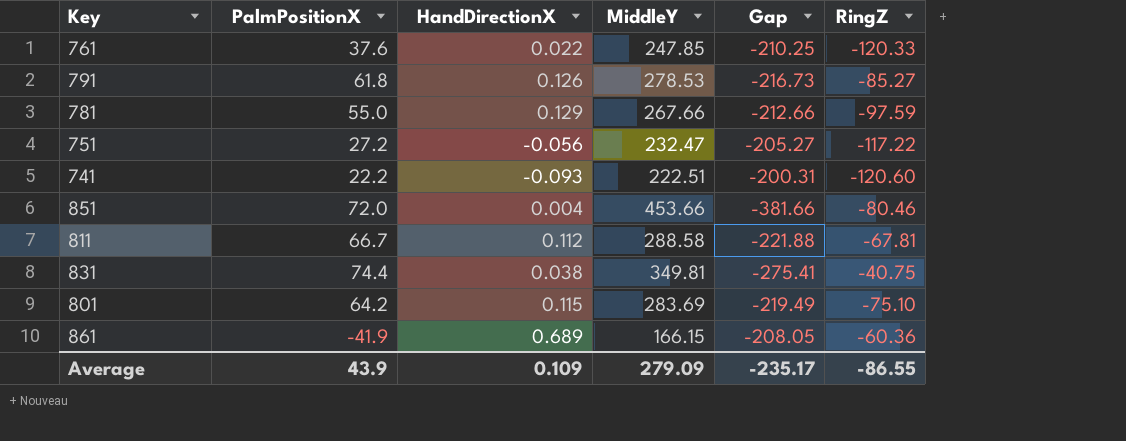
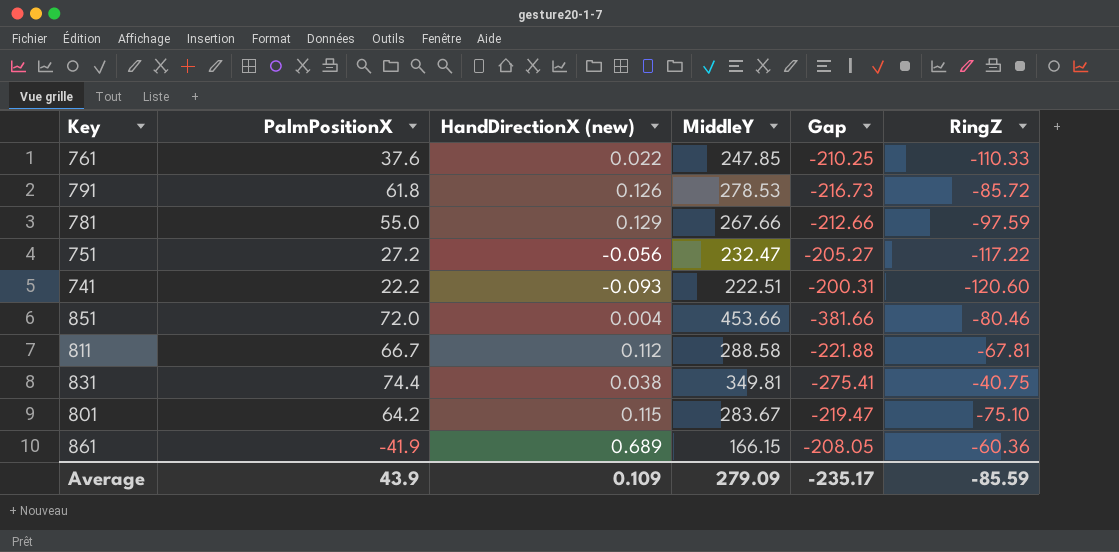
column name: HandDirectionX -> HandDirectionX (new)
761 | RingZ: -120.33 -> -110.33
791 | RingZ: -85.27 -> -85.72
801 | MiddleY: 283.69 -> 283.67
801 | Gap: -219.49 -> -219.47
Average | RingZ: -86.55 -> -85.59

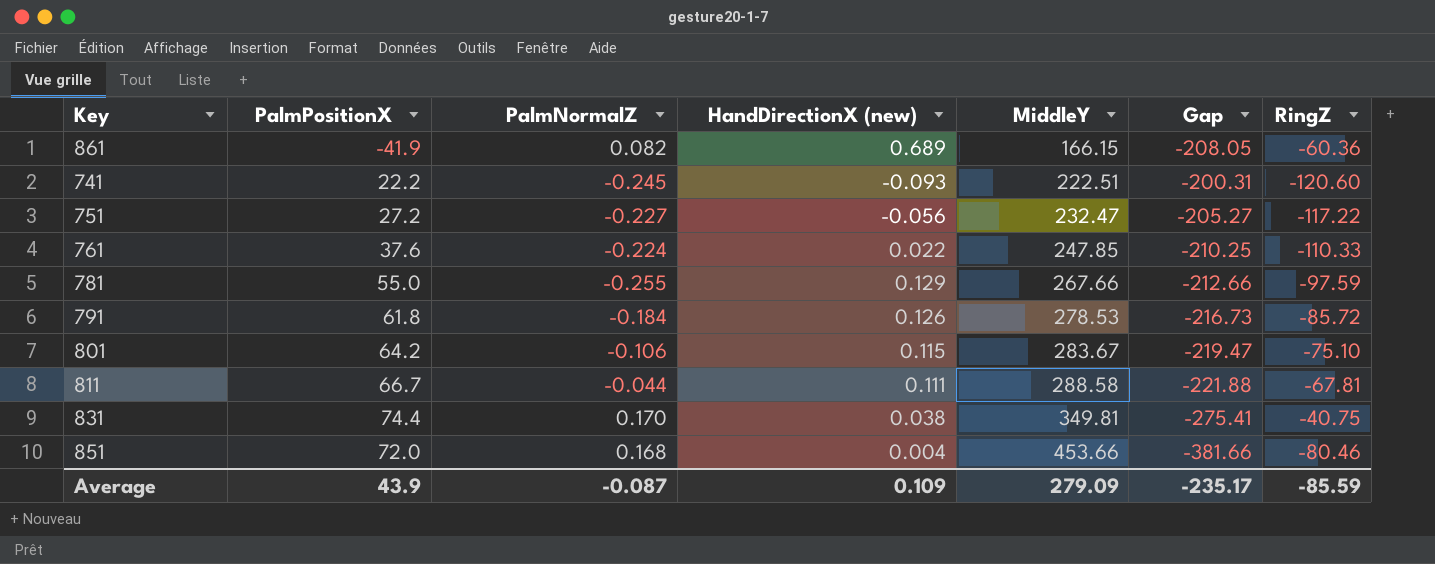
row order: none -> MiddleY ascending
column PalmNormalZ | position: none -> 3
811 | HandDirectionX (new): 0.112 -> 0.111

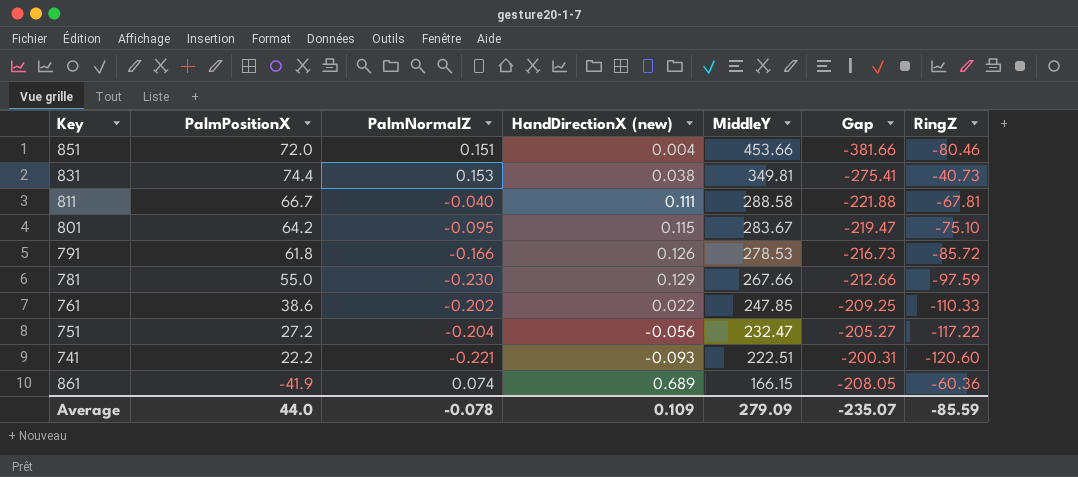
row order: MiddleY ascending -> MiddleY descending
851 | PalmNormalZ: 0.168 -> 0.151
831 | PalmNormalZ: 0.170 -> 0.153
831 | RingZ: -40.75 -> -40.73
811 | PalmNormalZ: -0.044 -> -0.040
801 | PalmNormalZ: -0.106 -> -0.095
791 | PalmNormalZ: -0.184 -> -0.166
781 | PalmNormalZ: -0.255 -> -0.230
761 | PalmPositionX: 37.6 -> 38.6
761 | PalmNormalZ: -0.224 -> -0.202
761 | Gap: -210.25 -> -209.25
751 | PalmNormalZ: -0.227 -> -0.204
741 | PalmNormalZ: -0.245 -> -0.221
861 | PalmNormalZ: 0.082 -> 0.074
Average | PalmPositionX: 43.9 -> 44.0
Average | PalmNormalZ: -0.087 -> -0.078
Average | Gap: -235.17 -> -235.07

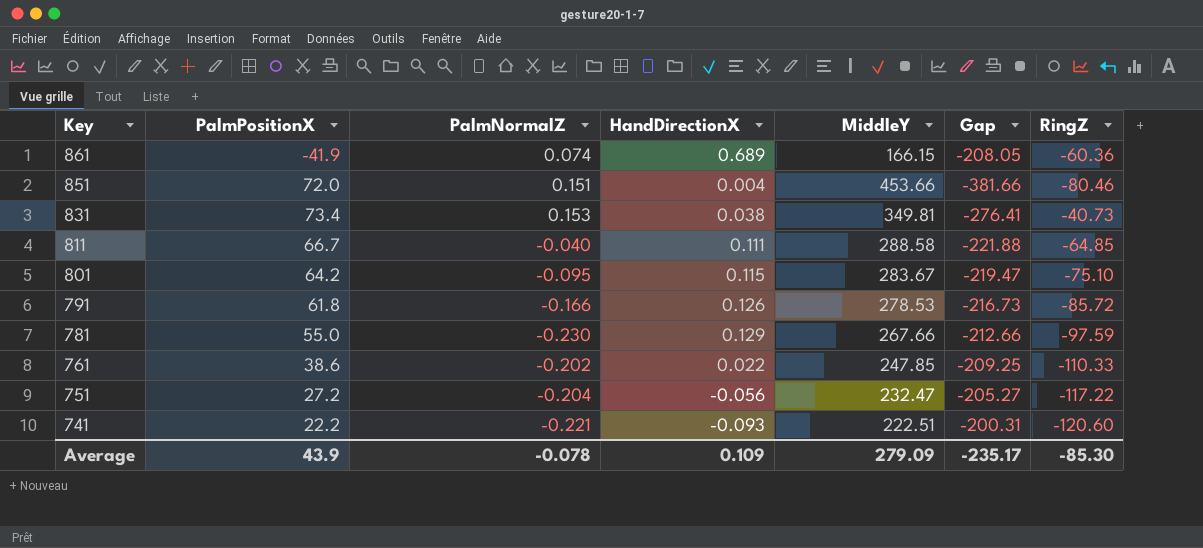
row order: MiddleY descending -> Key descending
column name: HandDirectionX (new) -> HandDirectionX
831 | PalmPositionX: 74.4 -> 73.4
831 | Gap: -275.41 -> -276.41
811 | RingZ: -67.81 -> -64.85
Average | PalmPositionX: 44.0 -> 43.9
Average | Gap: -235.07 -> -235.17
Average | RingZ: -85.59 -> -85.30

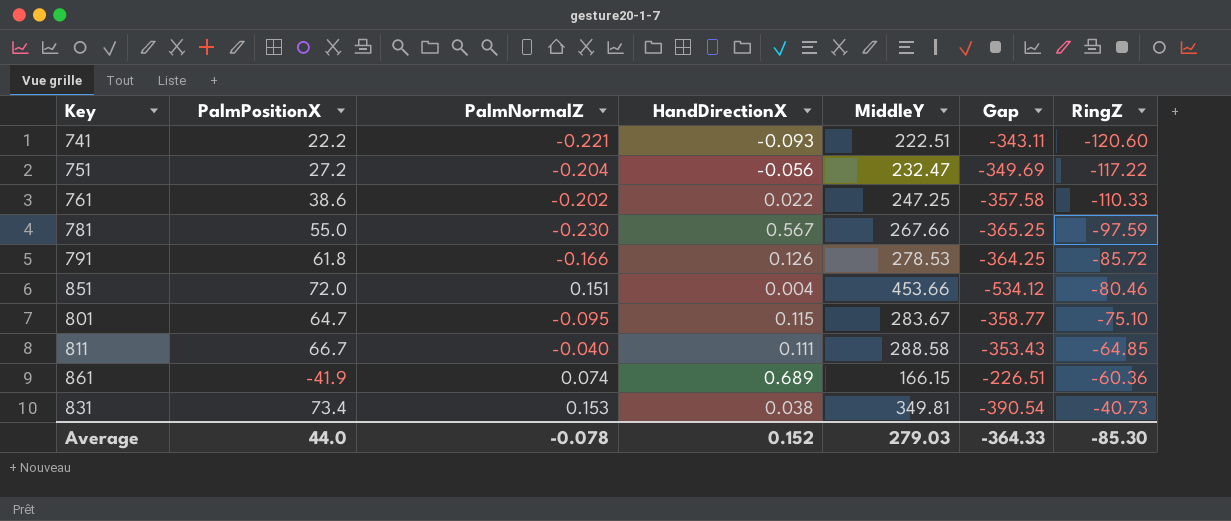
row order: Key descending -> RingZ ascending
column Gap | formula: [PalmPositionX] - [MiddleY] -> [RingZ] - [MiddleY]
761 | MiddleY: 247.85 -> 247.25
781 | HandDirectionX: 0.129 -> 0.567
801 | PalmPositionX: 64.2 -> 64.7
Average | PalmPositionX: 43.9 -> 44.0
Average | HandDirectionX: 0.109 -> 0.152
Average | MiddleY: 279.09 -> 279.03
Average | Gap: -235.17 -> -364.33

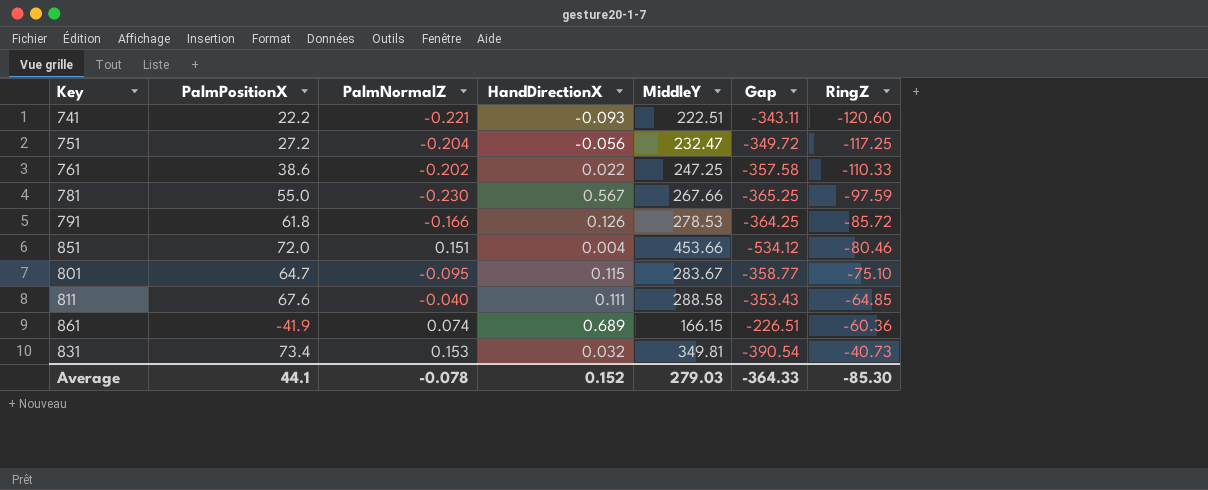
751 | Gap: -349.69 -> -349.72
751 | RingZ: -117.22 -> -117.25
811 | PalmPositionX: 66.7 -> 67.6
831 | HandDirectionX: 0.038 -> 0.032
Average | PalmPositionX: 44.0 -> 44.1

